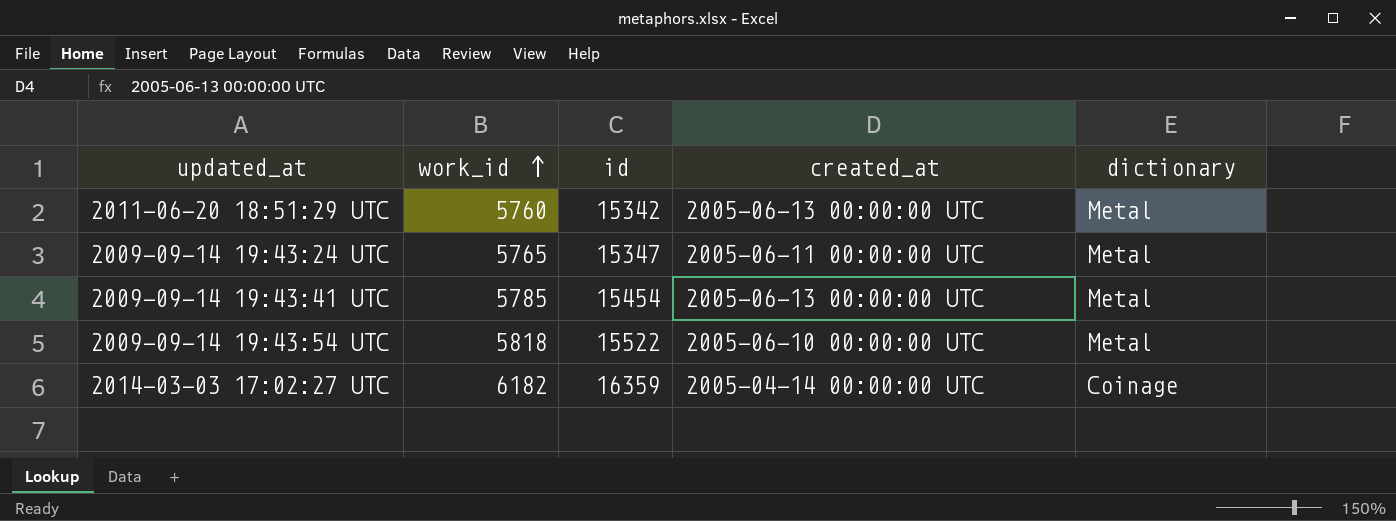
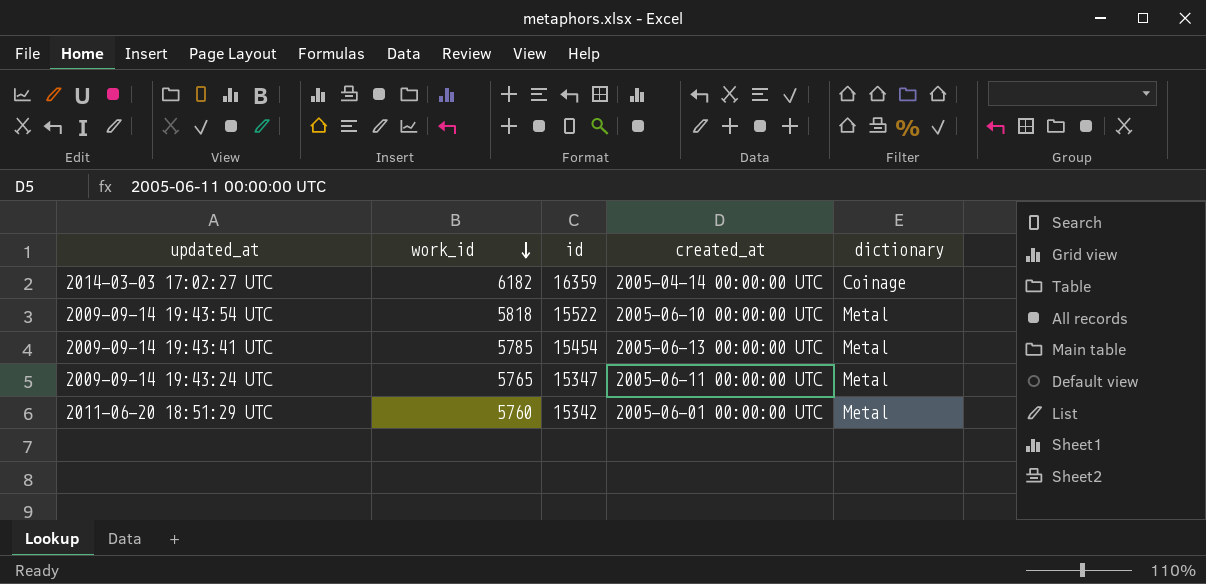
row order: work_id ascending -> work_id descending
2011-06-20 18:51:29 UTC | created_at: 2005-06-13 00:00:00 UTC -> 2005-06-01 00:00:00 UTC

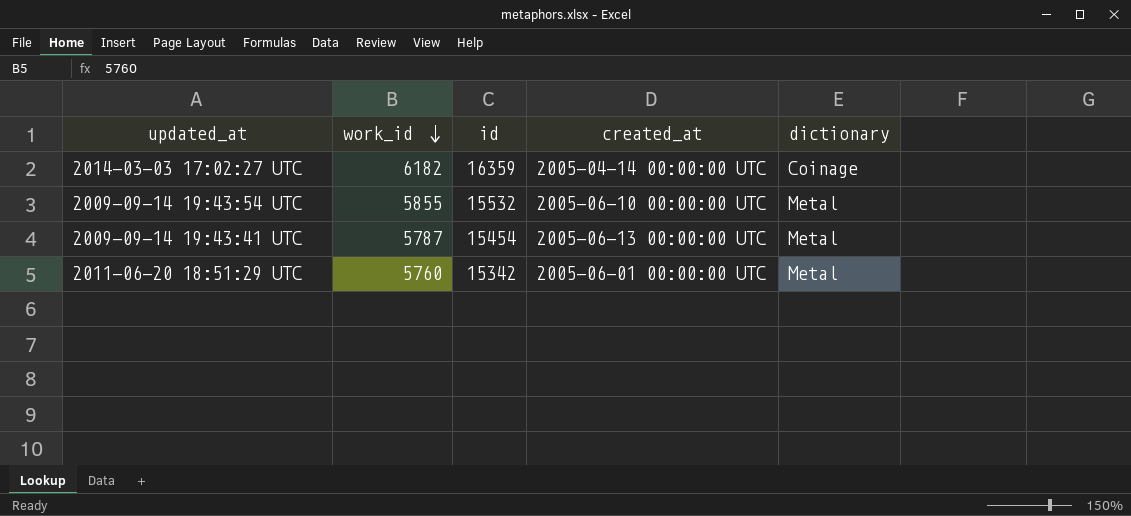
row 2009-09-14 19:43:24 UTC: 5765 | 15347 | 2005-06-11 00:00:00 UTC | Metal -> none
2009-09-14 19:43:54 UTC | work_id: 5818 -> 5855
2009-09-14 19:43:54 UTC | id: 15522 -> 15532
2009-09-14 19:43:41 UTC | work_id: 5785 -> 5787

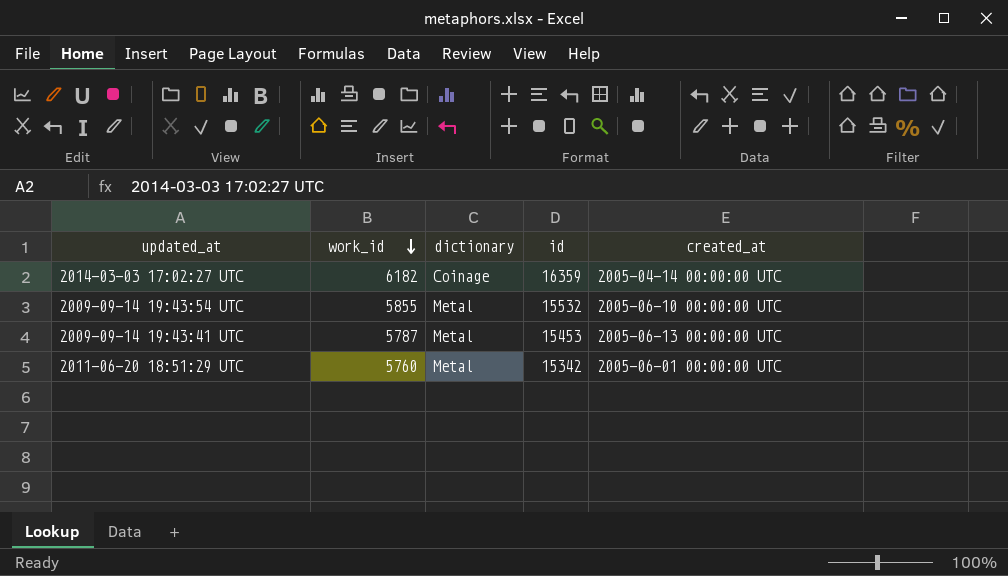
column dictionary | position: 5 -> 3
2009-09-14 19:43:41 UTC | id: 15454 -> 15453

